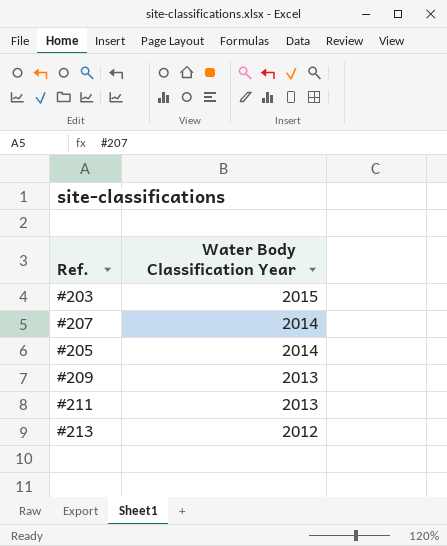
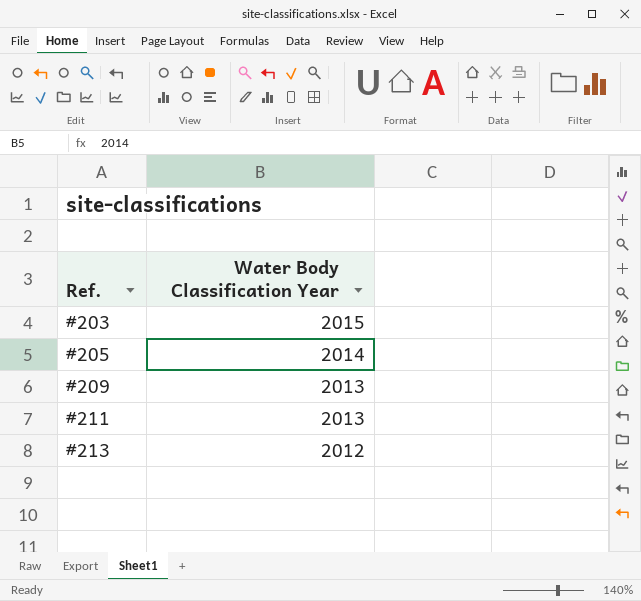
row #207: 2014 -> none

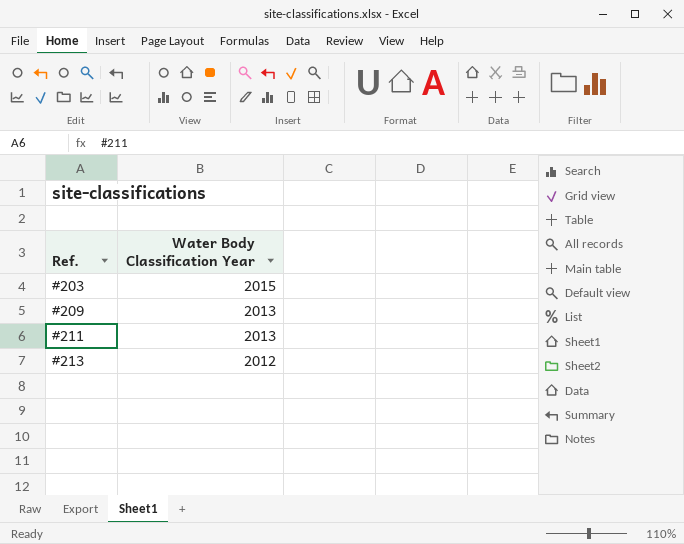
row #205: 2014 -> none

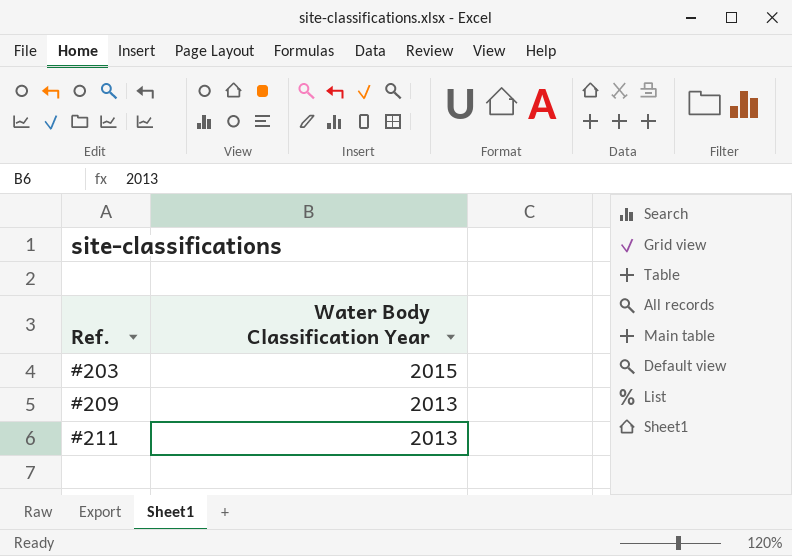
row #213: 2012 -> none

